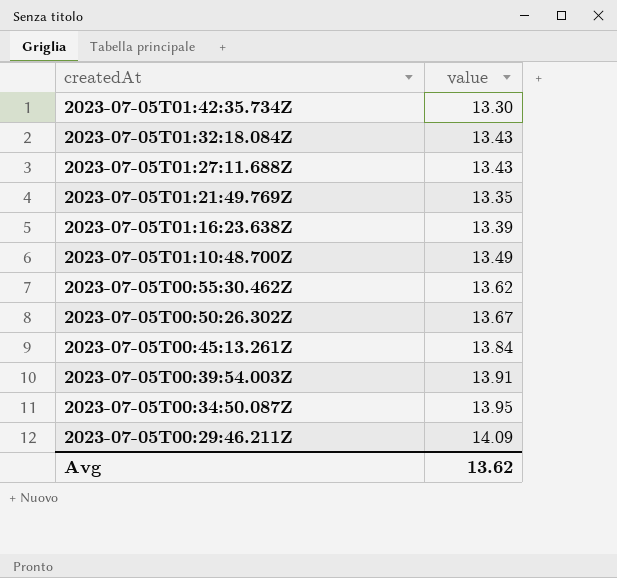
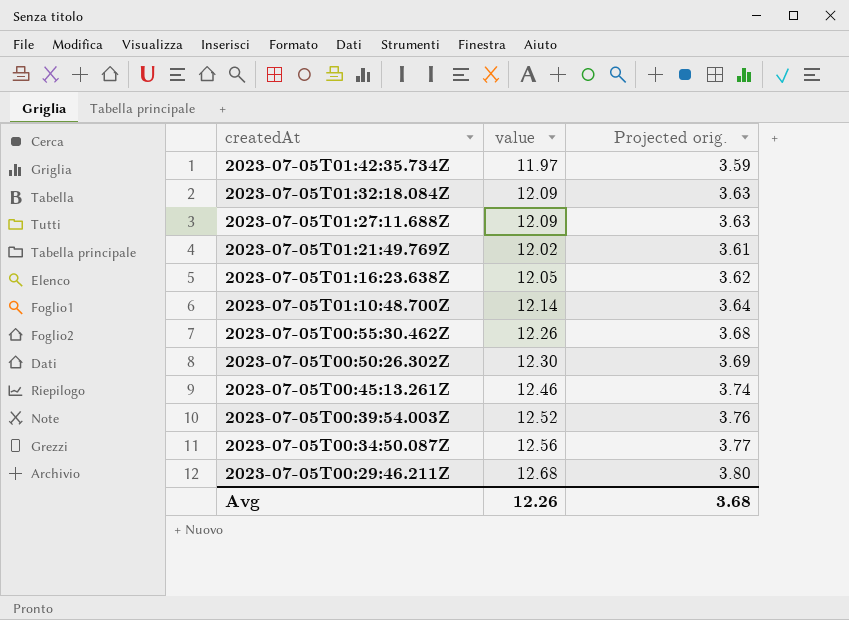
column Projected orig. | formula: none -> [value] * 0.3
2023-07-05T01:42:35.734Z | value: 13.30 -> 11.97
2023-07-05T01:32:18.084Z | value: 13.43 -> 12.09
2023-07-05T01:27:11.688Z | value: 13.43 -> 12.09
2023-07-05T01:21:49.769Z | value: 13.35 -> 12.02
2023-07-05T01:16:23.638Z | value: 13.39 -> 12.05
2023-07-05T01:10:48.700Z | value: 13.49 -> 12.14
2023-07-05T00:55:30.462Z | value: 13.62 -> 12.26
2023-07-05T00:50:26.302Z | value: 13.67 -> 12.30
2023-07-05T00:45:13.261Z | value: 13.84 -> 12.46
2023-07-05T00:39:54.003Z | value: 13.91 -> 12.52
2023-07-05T00:34:50.087Z | value: 13.95 -> 12.56
2023-07-05T00:29:46.211Z | value: 14.09 -> 12.68
Avg | value: 13.62 -> 12.26

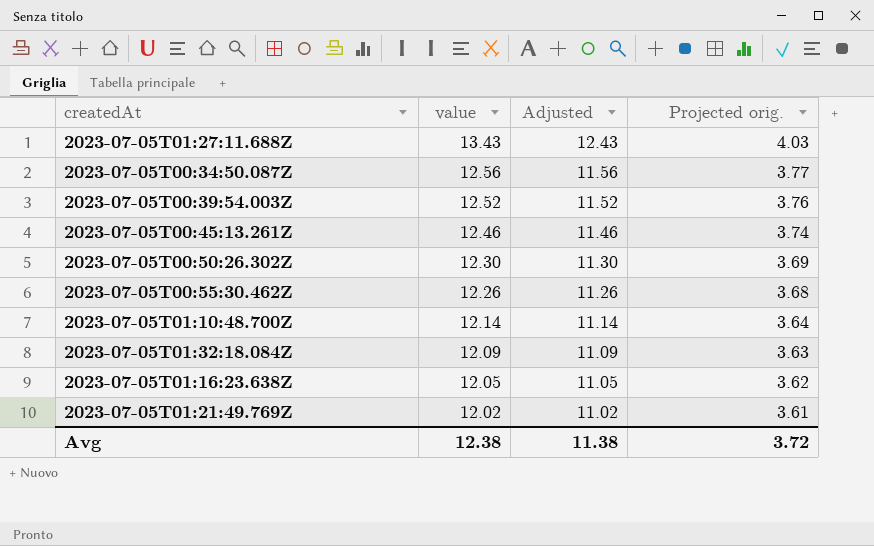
row order: createdAt descending -> value descending
column Adjusted | formula: none -> [value] - 1
row 2023-07-05T01:42:35.734Z: 11.97 | 3.59 -> none
row 2023-07-05T00:29:46.211Z: 12.68 | 3.80 -> none
2023-07-05T01:27:11.688Z | value: 12.09 -> 13.43
2023-07-05T01:27:11.688Z | Projected orig.: 3.63 -> 4.03
Avg | value: 12.26 -> 12.38
Avg | Projected orig.: 3.68 -> 3.72

